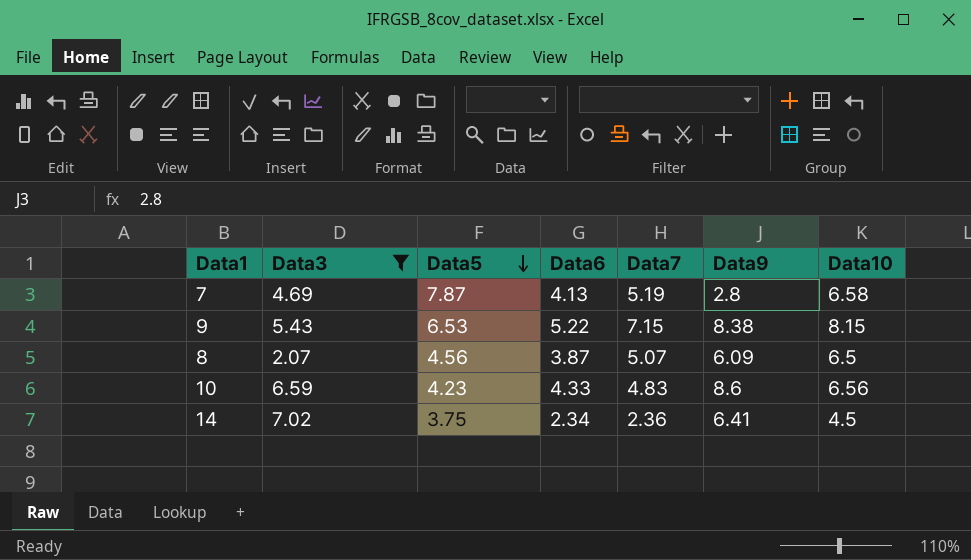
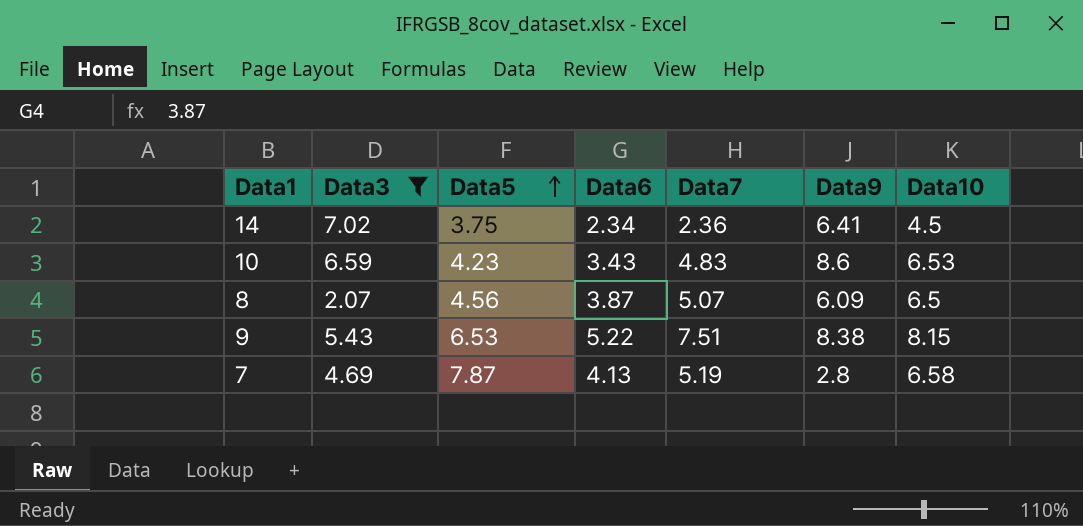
row order: Data5 descending -> Data5 ascending
10 | Data6: 4.33 -> 3.43
10 | Data10: 6.56 -> 6.53
9 | Data7: 7.15 -> 7.51

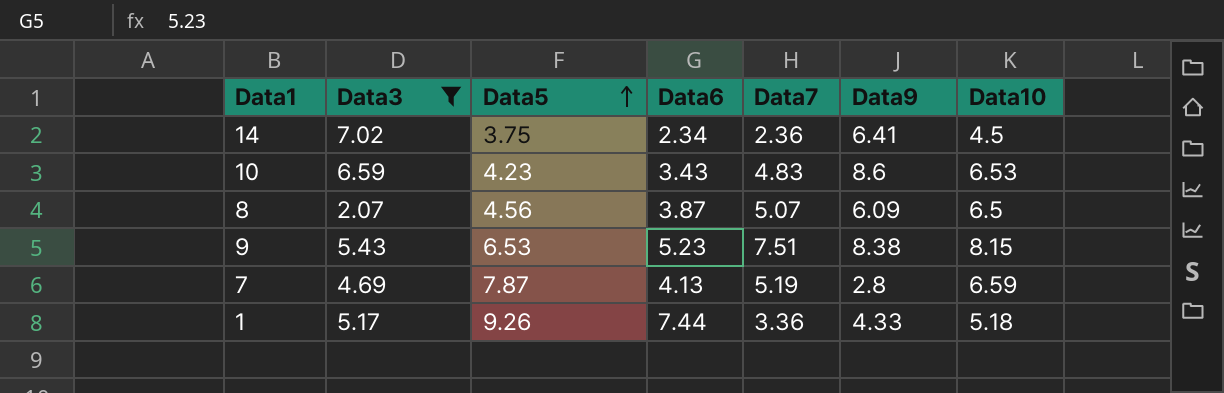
9 | Data6: 5.22 -> 5.23
7 | Data10: 6.58 -> 6.59
row 1: none -> 5.17 | 9.26 | 7.44 | 3.36 | 4.33 | 5.18

